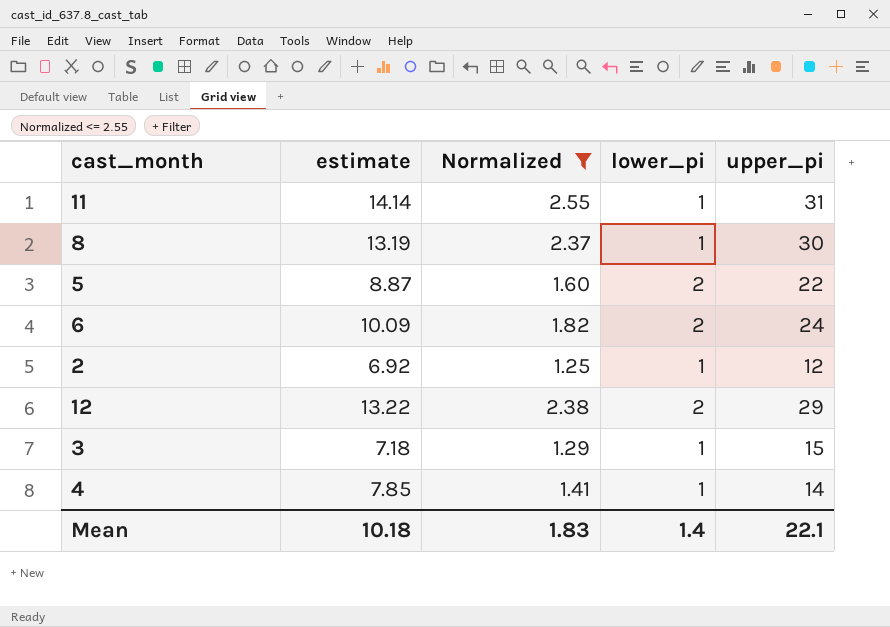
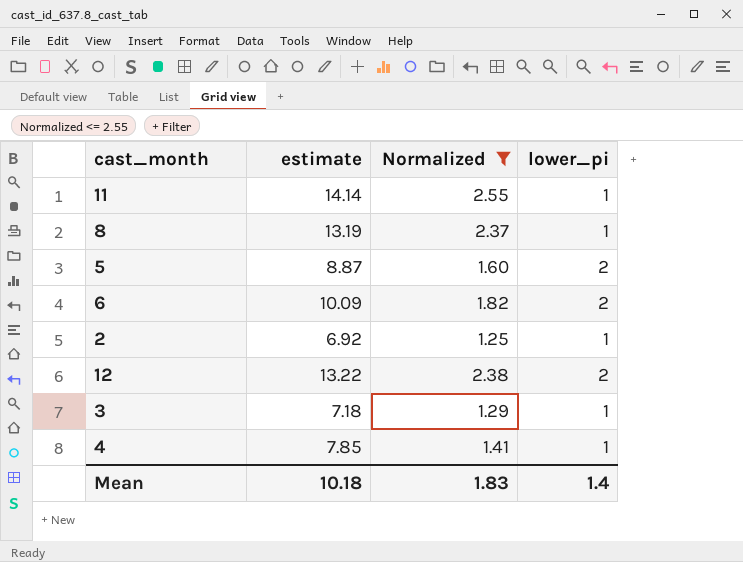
column upper_pi | position: 5 -> none

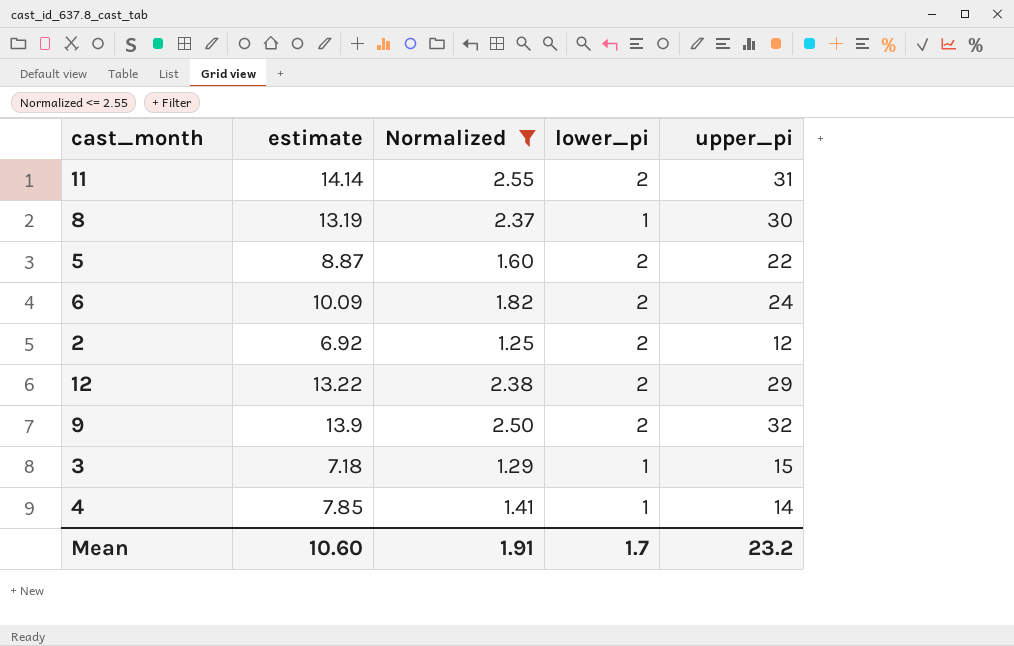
column upper_pi | position: none -> 5
11 | lower_pi: 1 -> 2
2 | lower_pi: 1 -> 2
row 9: none -> 13.9 | 2.50 | 2 | 32
Mean | estimate: 10.18 -> 10.60
Mean | Normalized: 1.83 -> 1.91
Mean | lower_pi: 1.4 -> 1.7

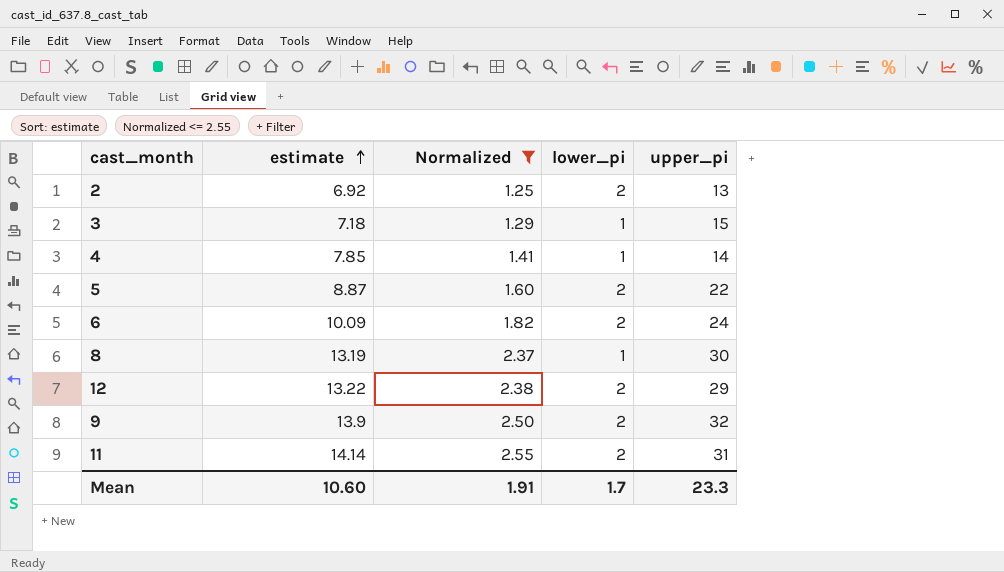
row order: none -> estimate ascending
2 | upper_pi: 12 -> 13
Mean | upper_pi: 23.2 -> 23.3

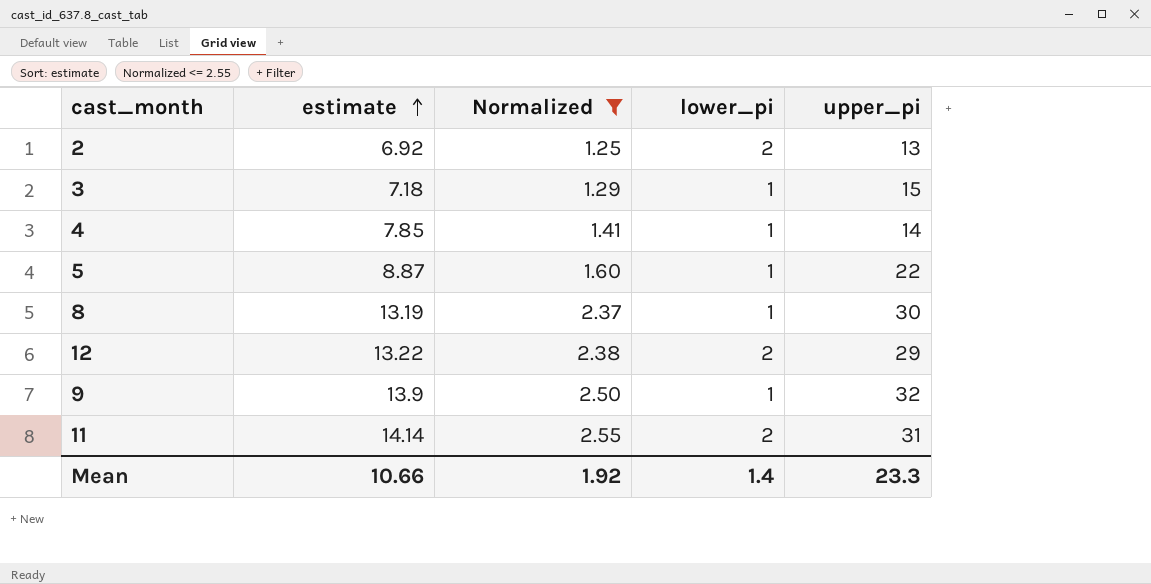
row 6: 10.09 | 1.82 | 2 | 24 -> none
5 | lower_pi: 2 -> 1
9 | lower_pi: 2 -> 1
Mean | estimate: 10.60 -> 10.66
Mean | Normalized: 1.91 -> 1.92
Mean | lower_pi: 1.7 -> 1.4

